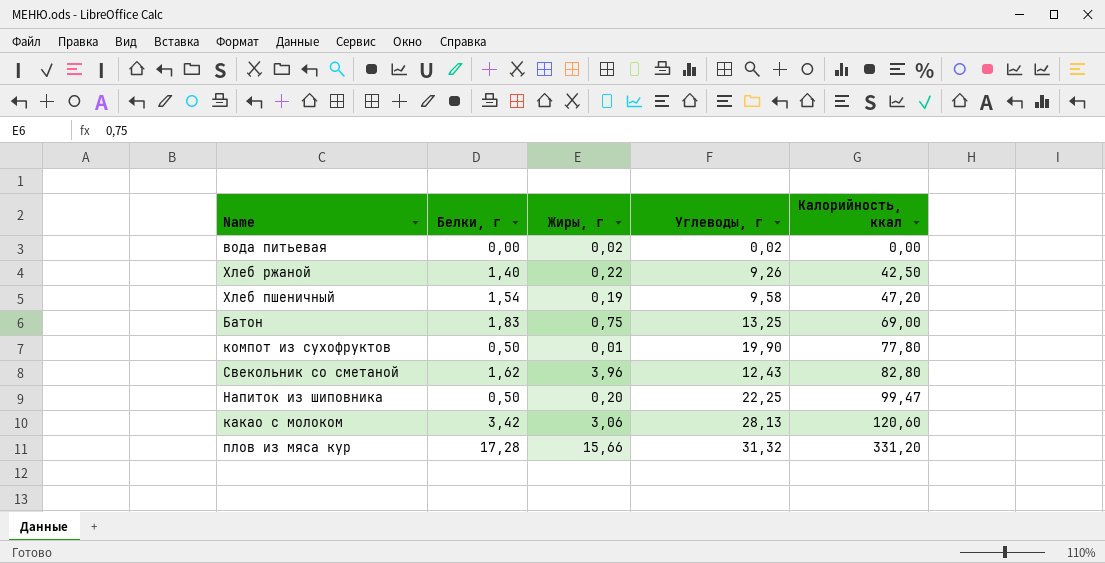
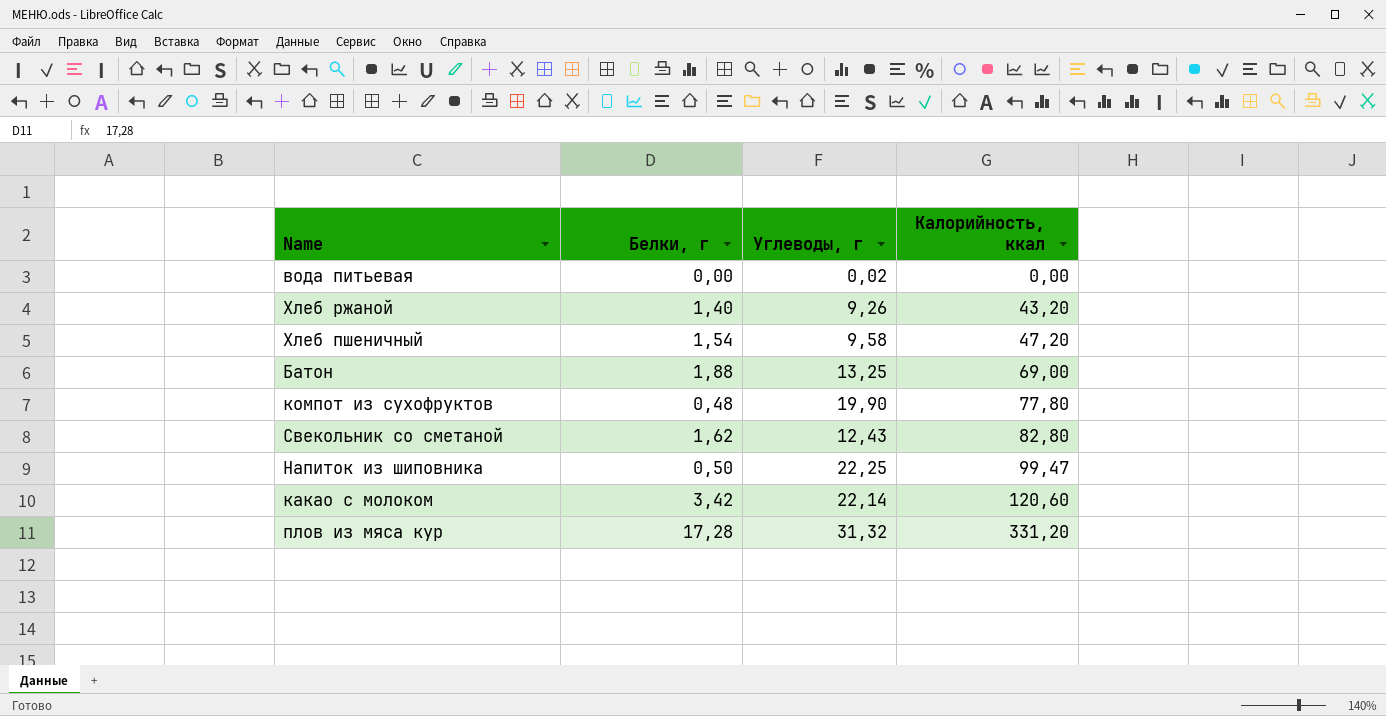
column Жиры, г | position: 3 -> none
Хлеб ржаной | Калорийность, ккал: 42,50 -> 43,20
Батон | Белки, г: 1,83 -> 1,88
компот из сухофруктов | Белки, г: 0,50 -> 0,48
какао с молоком | Углеводы, г: 28,13 -> 22,14

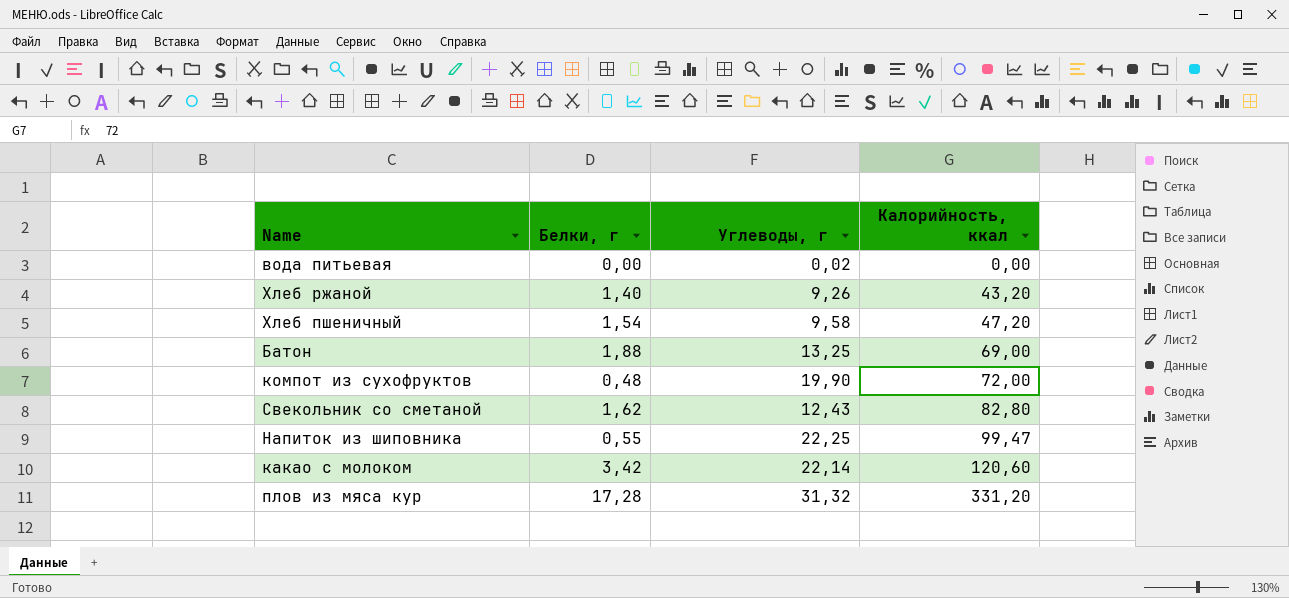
компот из сухофруктов | Калорийность, ккал: 77,80 -> 72,00
Напиток из шиповника | Белки, г: 0,50 -> 0,55

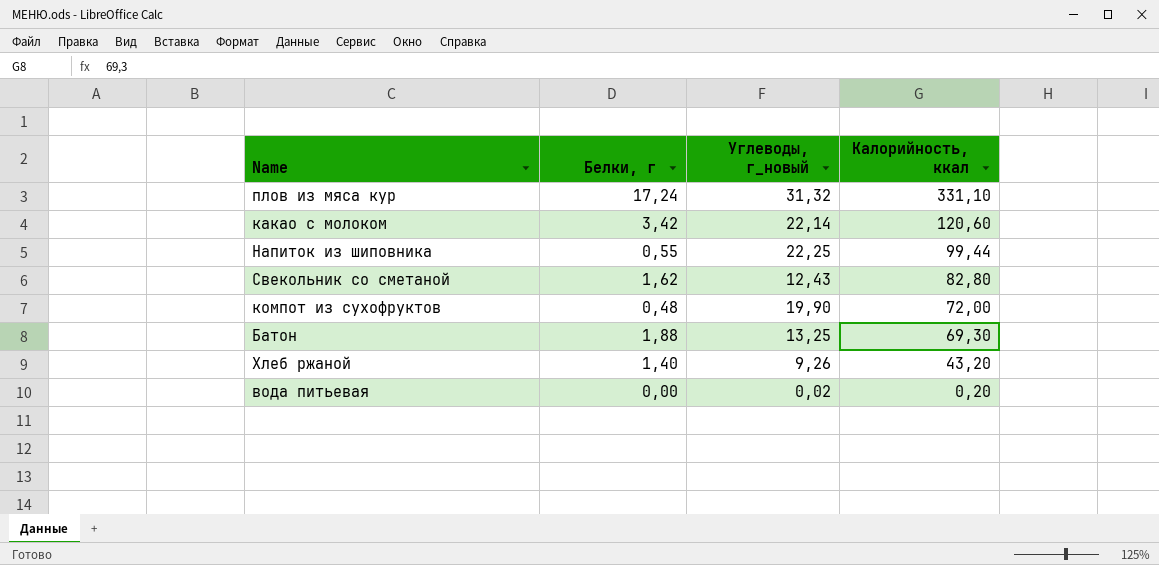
row order: Калорийность, ккал ascending -> Калорийность, ккал descending
column name: Углеводы, г -> Углеводы, г_новый
row Хлеб пшеничный: 1,54 | 9,58 | 47,20 -> none
плов из мяса кур | Белки, г: 17,28 -> 17,24
плов из мяса кур | Калорийность, ккал: 331,20 -> 331,10
Напиток из шиповника | Калорийность, ккал: 99,47 -> 99,44
Батон | Калорийность, ккал: 69,00 -> 69,30
вода питьевая | Калорийность, ккал: 0,00 -> 0,20

